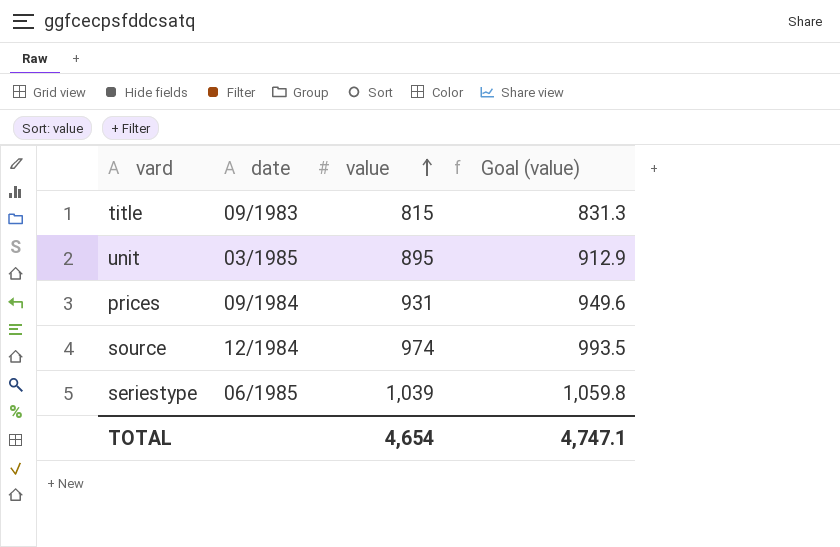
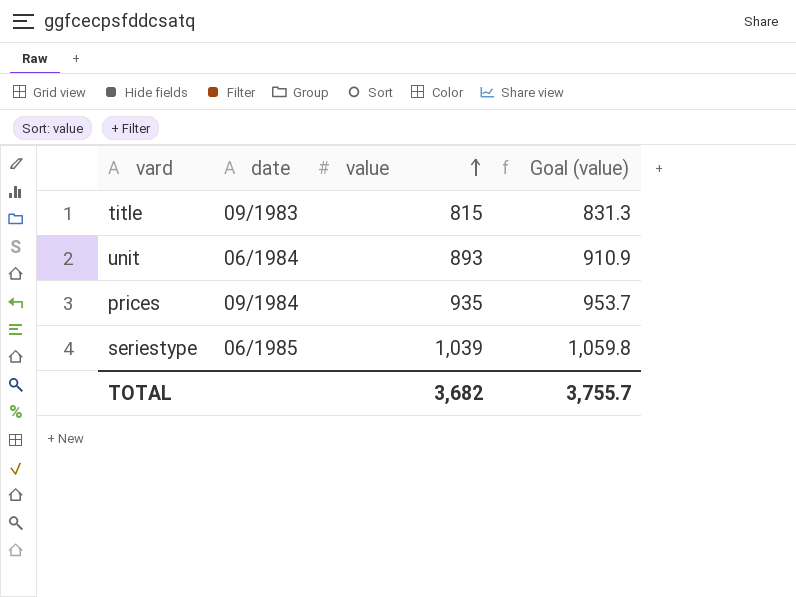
row source: 12/1984 | 974 | 993.5 -> none
unit | date: 03/1985 -> 06/1984
unit | value: 895 -> 893
unit | Goal (value): 912.9 -> 910.9
prices | value: 931 -> 935
prices | Goal (value): 949.6 -> 953.7
TOTAL | value: 4,654 -> 3,682
TOTAL | Goal (value): 4,747.1 -> 3,755.7

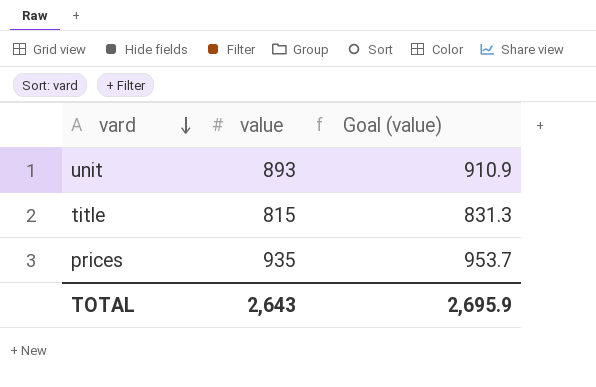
row order: value ascending -> vard descending
column date | position: 2 -> none
row seriestype: 06/1985 | 1,039 | 1,059.8 -> none
TOTAL | value: 3,682 -> 2,643
TOTAL | Goal (value): 3,755.7 -> 2,695.9

